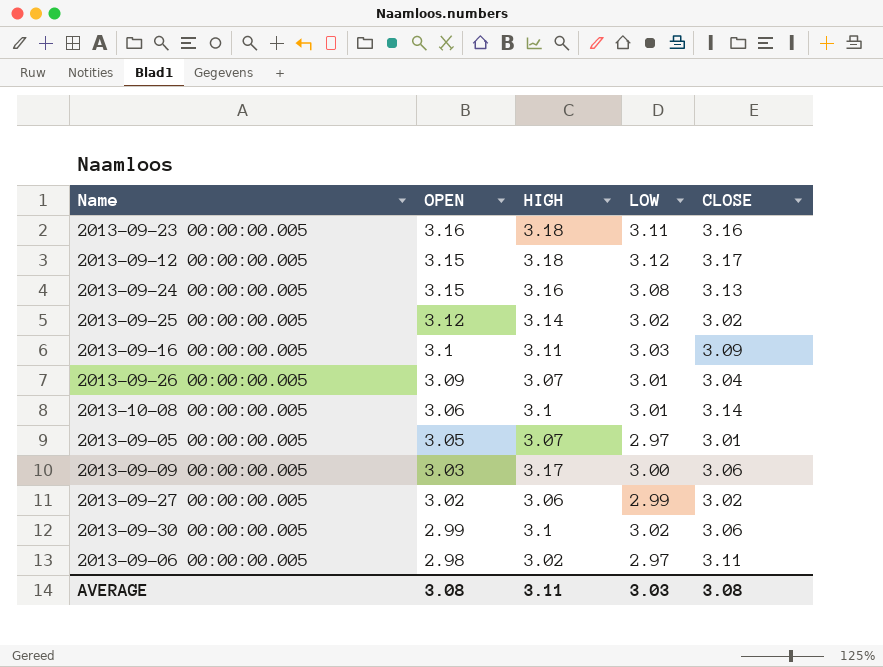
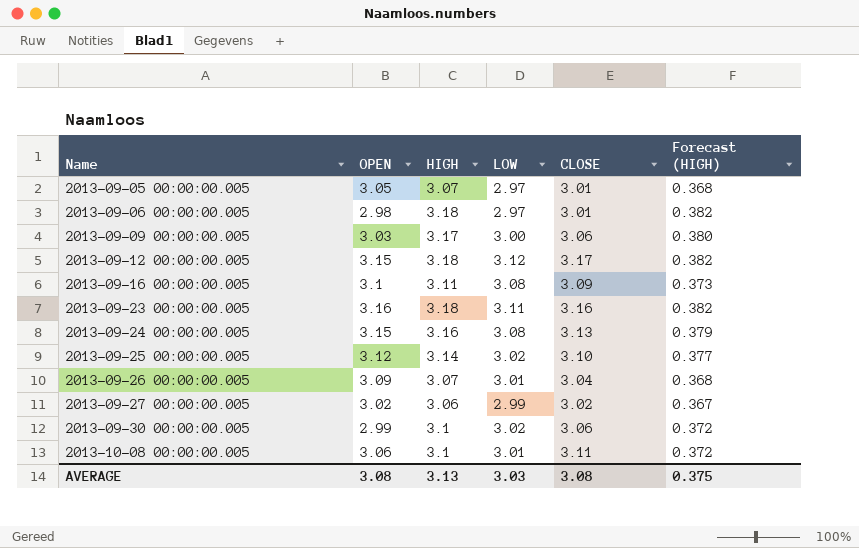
row order: OPEN descending -> Name ascending
column Forecast (HIGH) | formula: none -> [HIGH] * 0.12
2013-09-06 00:00:00.005 | HIGH: 3.02 -> 3.18
2013-09-06 00:00:00.005 | CLOSE: 3.11 -> 3.01
2013-09-16 00:00:00.005 | LOW: 3.03 -> 3.08
2013-09-25 00:00:00.005 | CLOSE: 3.02 -> 3.10
2013-10-08 00:00:00.005 | CLOSE: 3.14 -> 3.11
AVERAGE | HIGH: 3.11 -> 3.13

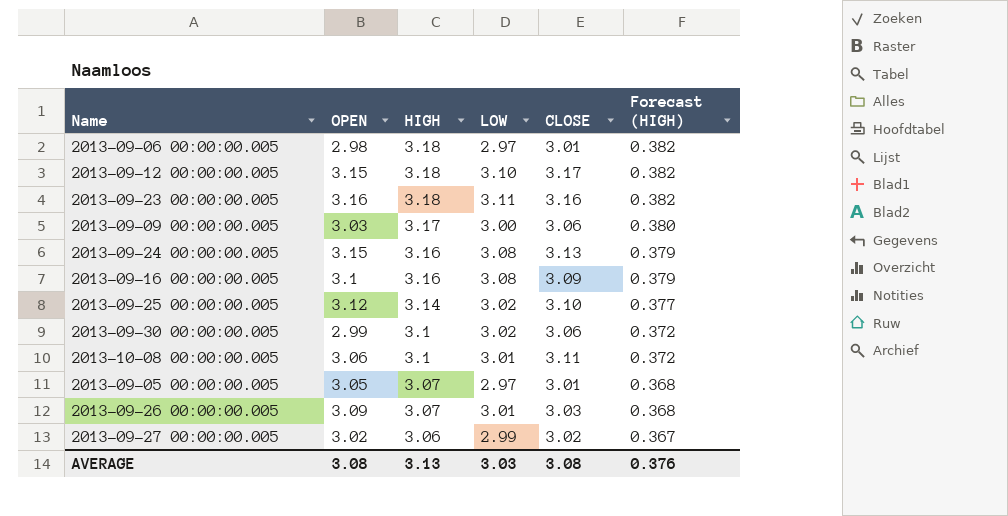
row order: Name ascending -> HIGH descending
2013-09-12 00:00:00.005 | LOW: 3.12 -> 3.10
2013-09-16 00:00:00.005 | HIGH: 3.11 -> 3.16
2013-09-16 00:00:00.005 | Forecast (HIGH): 0.373 -> 0.379
2013-09-26 00:00:00.005 | CLOSE: 3.04 -> 3.03
AVERAGE | Forecast (HIGH): 0.375 -> 0.376

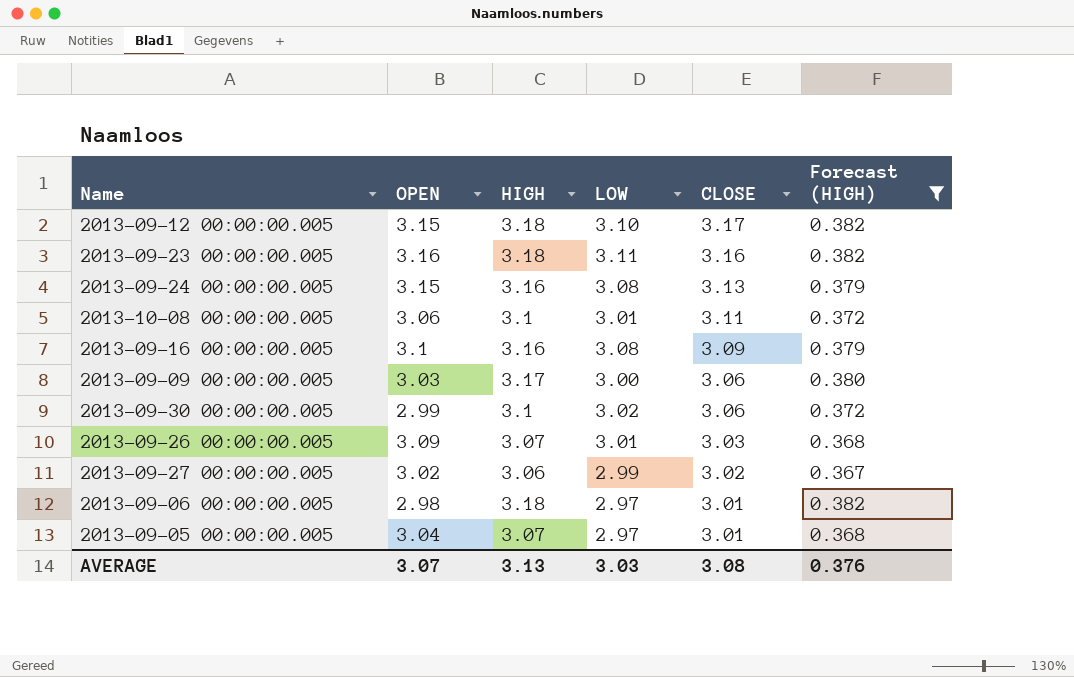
filter: none -> Forecast (HIGH) != 0.377
row order: HIGH descending -> CLOSE descending
2013-09-05 00:00:00.005 | OPEN: 3.05 -> 3.04
AVERAGE | OPEN: 3.08 -> 3.07

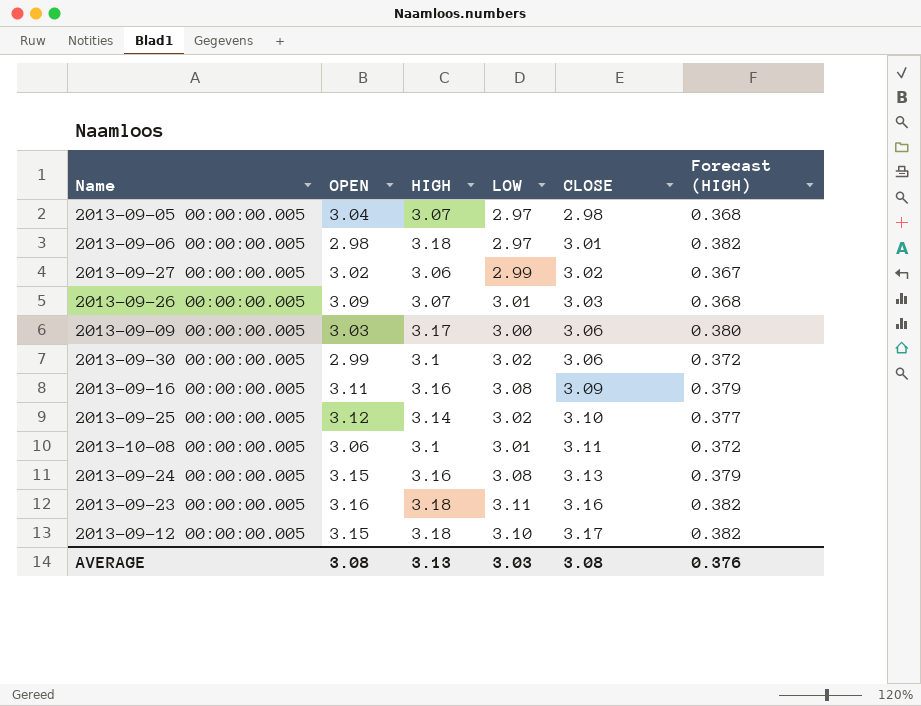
filter: Forecast (HIGH) != 0.377 -> none
row order: CLOSE descending -> CLOSE ascending
2013-09-05 00:00:00.005 | CLOSE: 3.01 -> 2.98
2013-09-16 00:00:00.005 | OPEN: 3.1 -> 3.11
AVERAGE | OPEN: 3.07 -> 3.08

